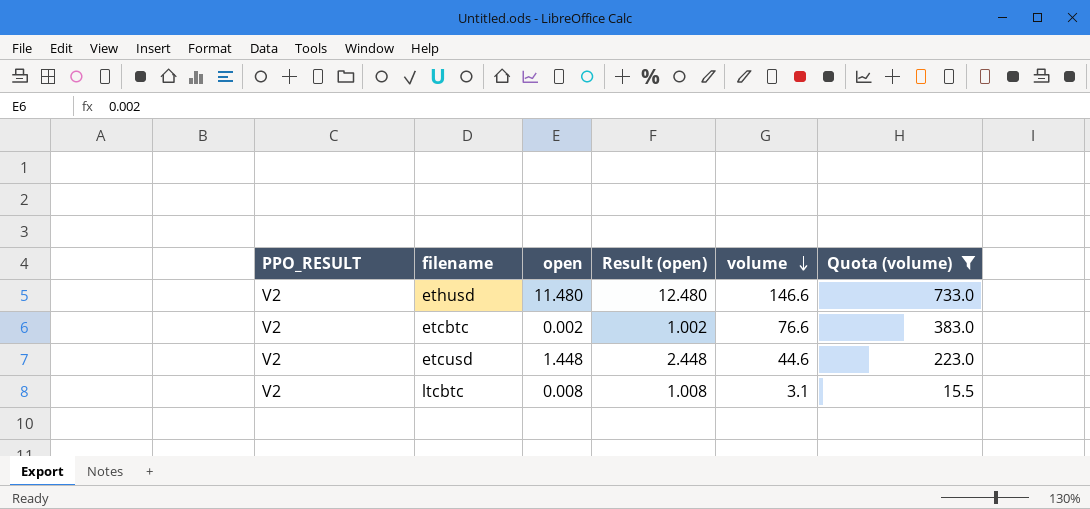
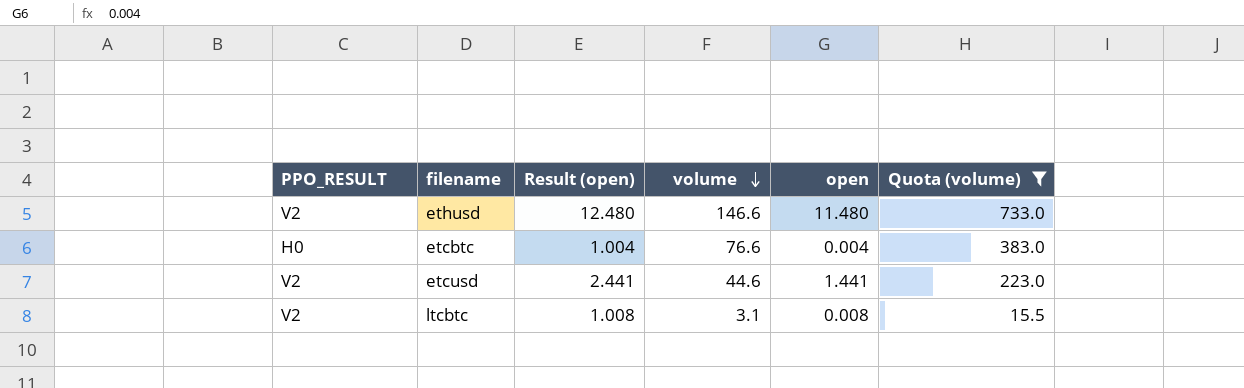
column open | position: 3 -> 5
etcbtc | PPO_RESULT: V2 -> H0
etcbtc | Result (open): 1.002 -> 1.004
etcbtc | open: 0.002 -> 0.004
etcusd | Result (open): 2.448 -> 2.441
etcusd | open: 1.448 -> 1.441

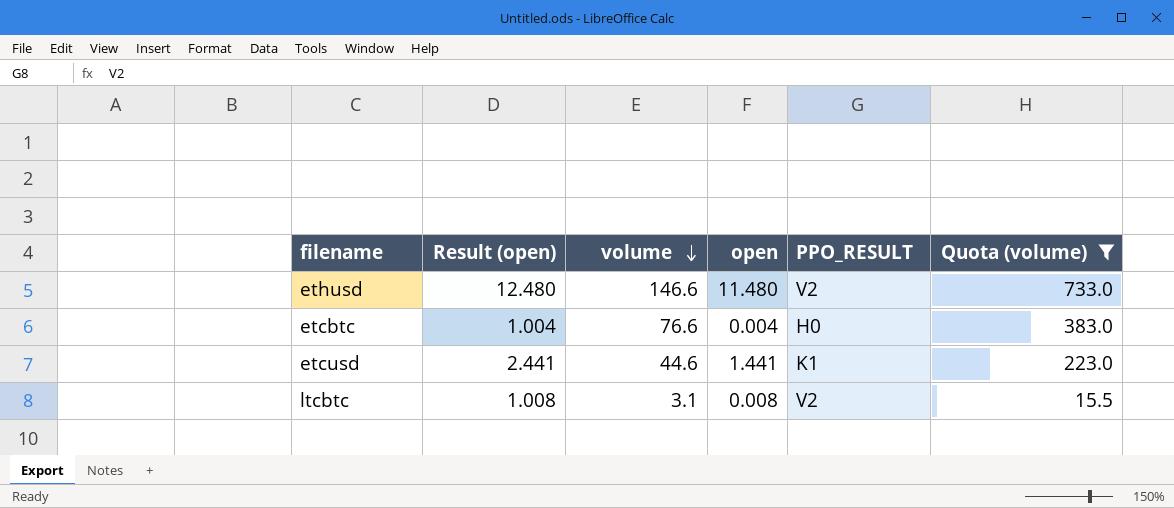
column PPO_RESULT | position: 1 -> 5
etcusd | PPO_RESULT: V2 -> K1

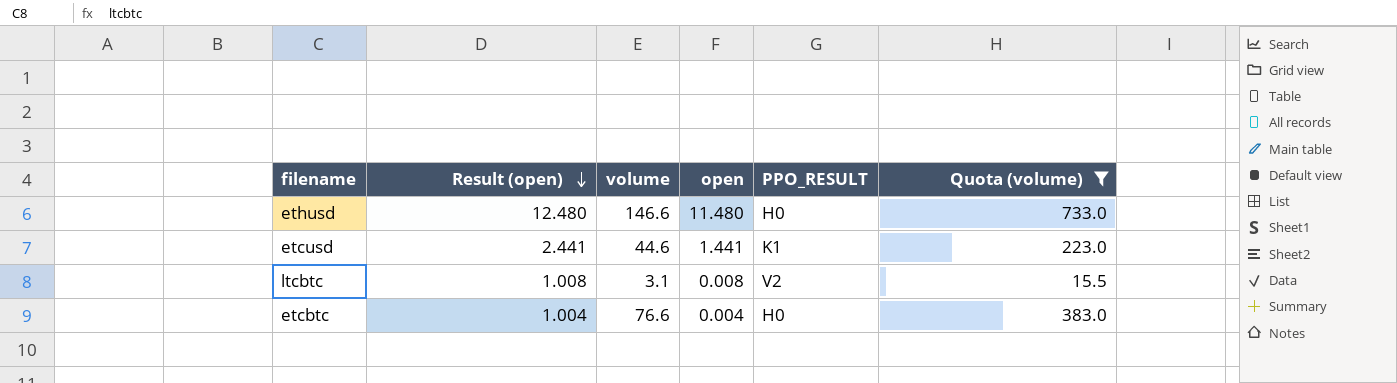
row order: volume descending -> Result (open) descending
ethusd | PPO_RESULT: V2 -> H0

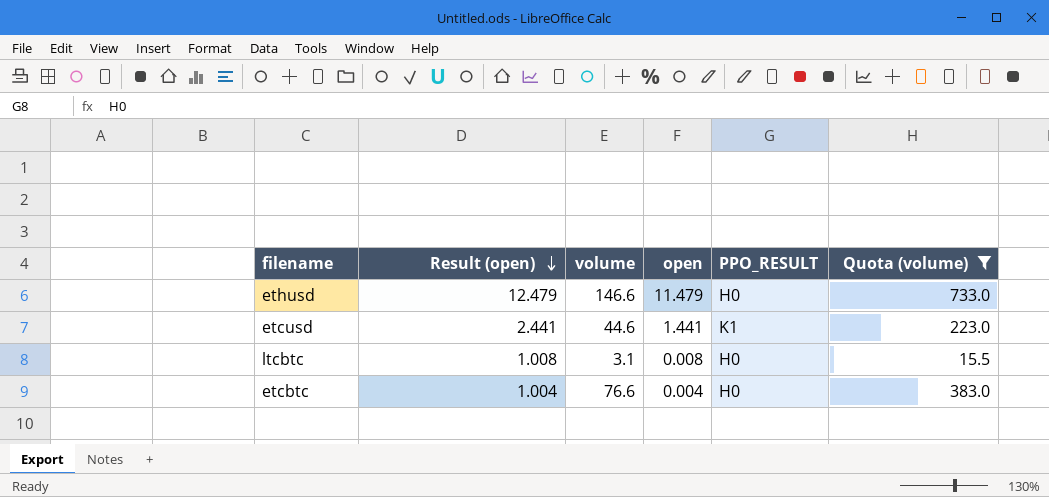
ethusd | Result (open): 12.480 -> 12.479
ethusd | open: 11.480 -> 11.479
ltcbtc | PPO_RESULT: V2 -> H0

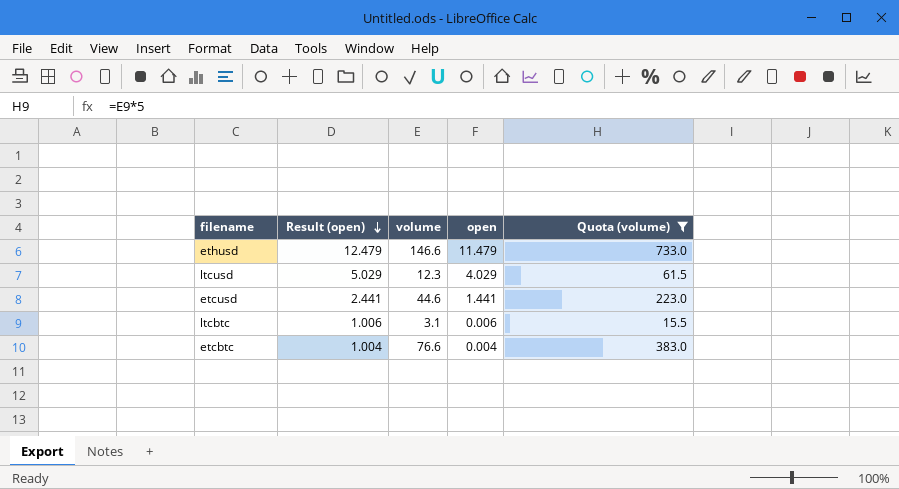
column PPO_RESULT | position: 5 -> none
row ltcusd: none -> 5.029 | 12.3 | 4.029 | 61.5
ltcbtc | Result (open): 1.008 -> 1.006
ltcbtc | open: 0.008 -> 0.006

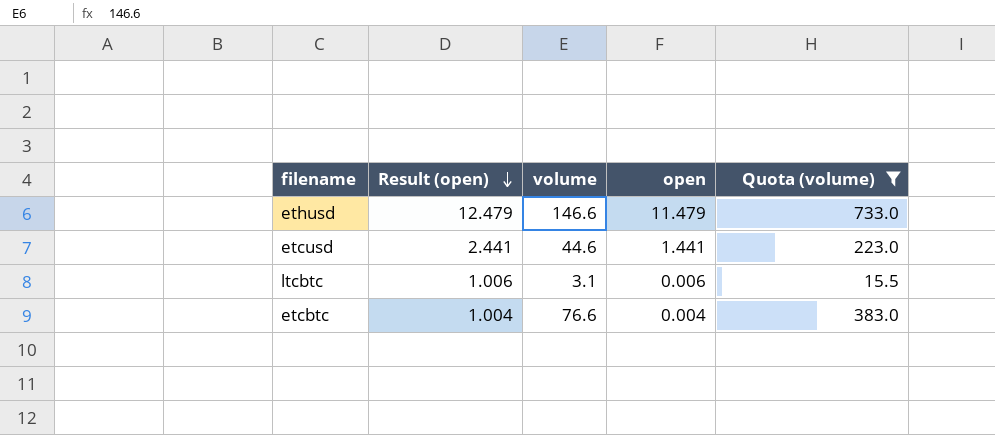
row ltcusd: 5.029 | 12.3 | 4.029 | 61.5 -> none

